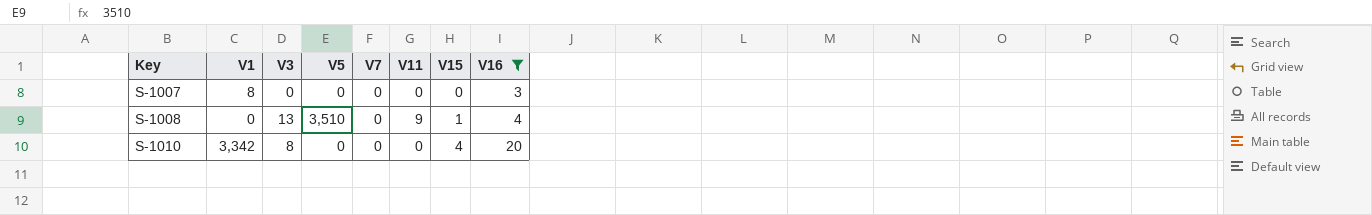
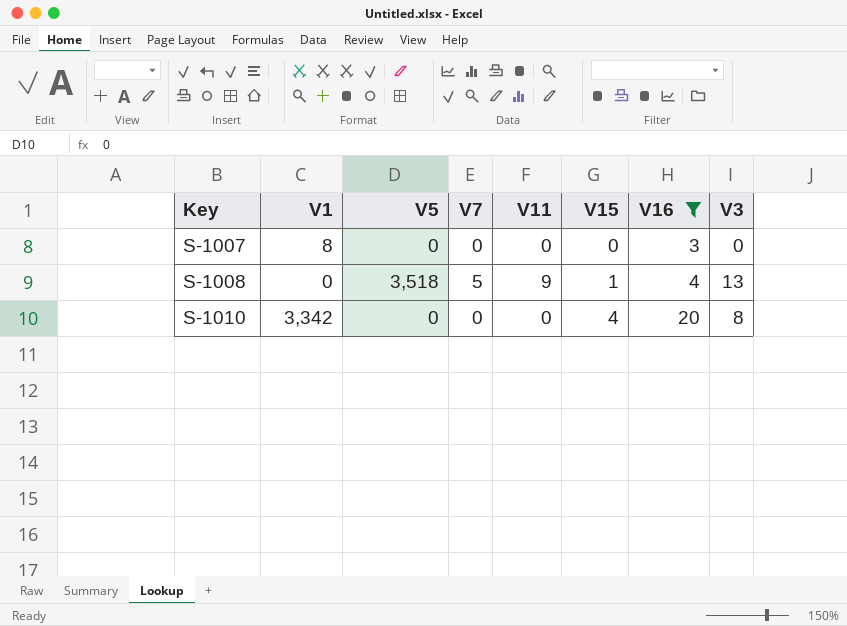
column V3 | position: 3 -> 8
S-1008 | V5: 3,510 -> 3,518
S-1008 | V7: 0 -> 5

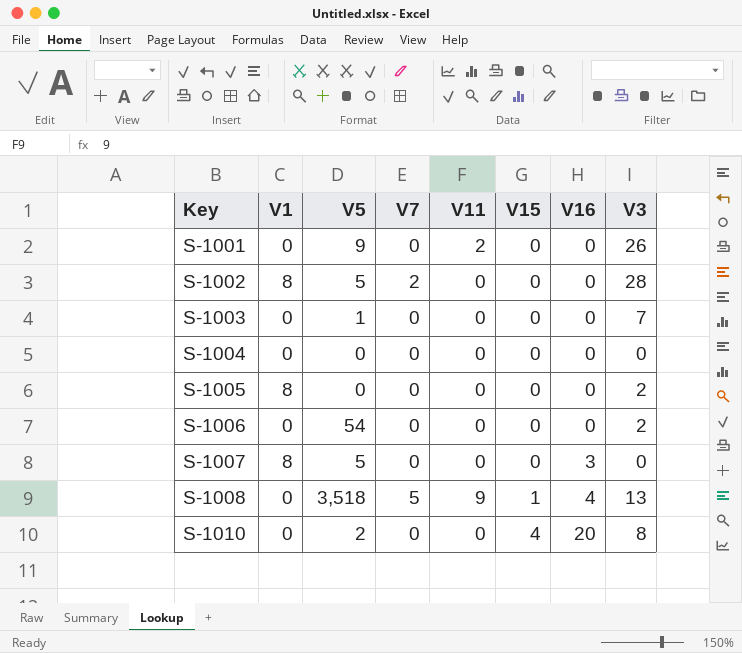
filter: V16 != 0 -> none
S-1007 | V5: 0 -> 5
S-1010 | V1: 3,342 -> 0
S-1010 | V5: 0 -> 2

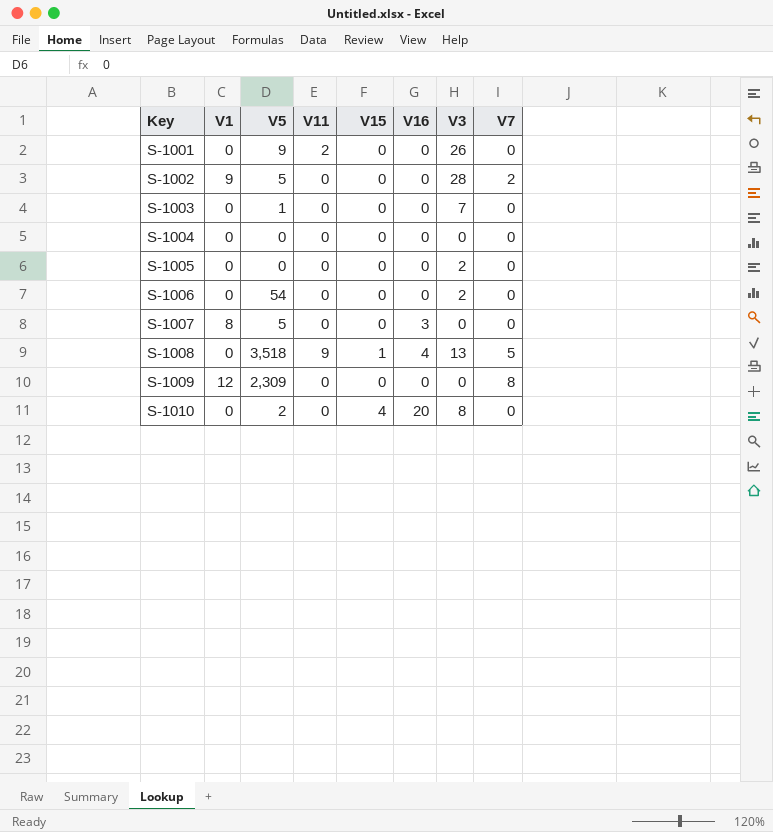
column V7 | position: 4 -> 8
S-1002 | V1: 8 -> 9
S-1005 | V1: 8 -> 0
row S-1009: none -> 12 | 2,309 | 0 | 0 | 0 | 0 | 8

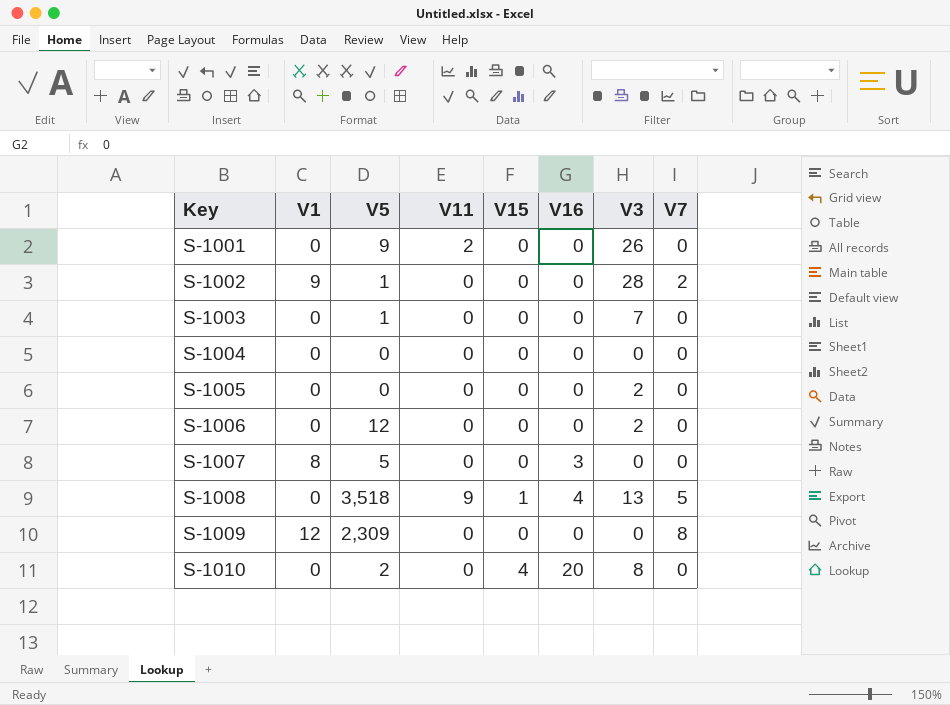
S-1002 | V5: 5 -> 1
S-1006 | V5: 54 -> 12

